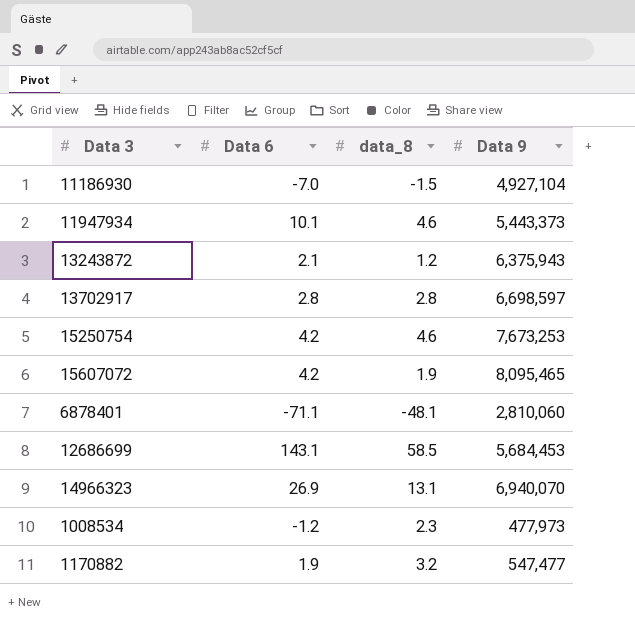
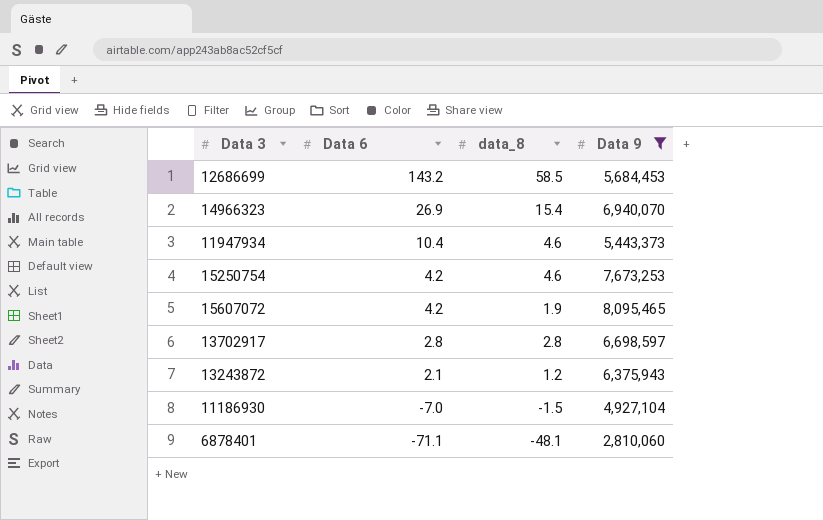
filter: none -> Data 9 >= 2,810,060
row order: none -> Data 6 descending
12686699 | Data 6: 143.1 -> 143.2
14966323 | data_8: 13.1 -> 15.4
11947934 | Data 6: 10.1 -> 10.4

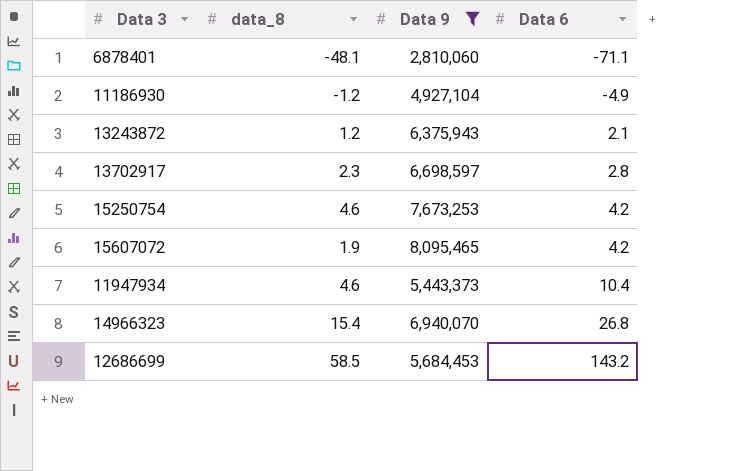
row order: Data 6 descending -> Data 6 ascending
column Data 6 | position: 2 -> 4
11186930 | data_8: -1.5 -> -1.2
11186930 | Data 6: -7.0 -> -4.9
13702917 | data_8: 2.8 -> 2.3
14966323 | Data 6: 26.9 -> 26.8

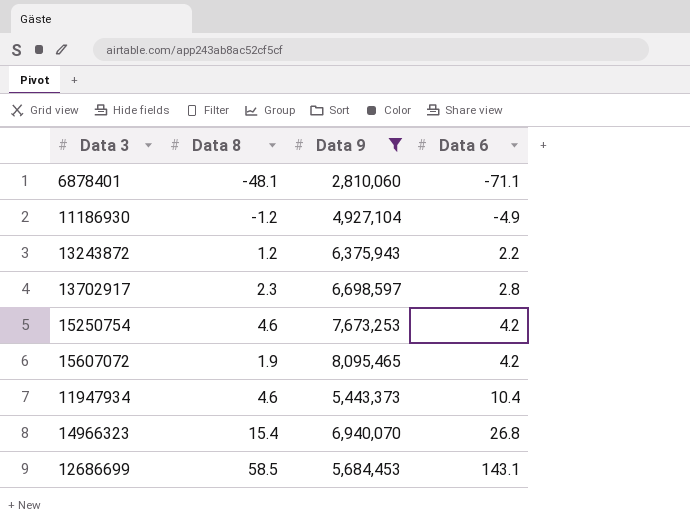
column name: data_8 -> Data 8
13243872 | Data 6: 2.1 -> 2.2
12686699 | Data 6: 143.2 -> 143.1

